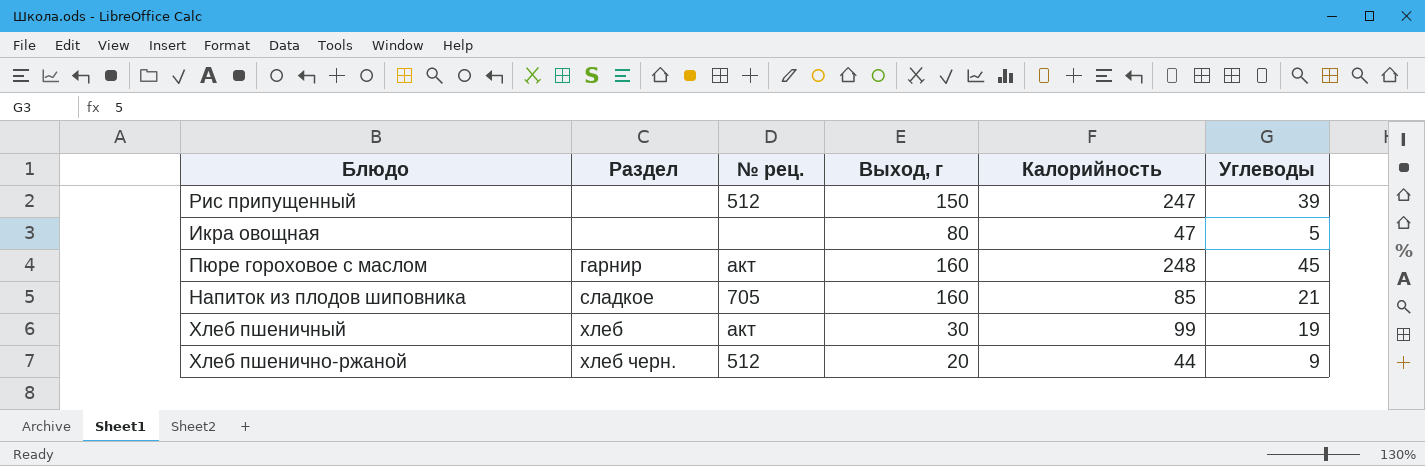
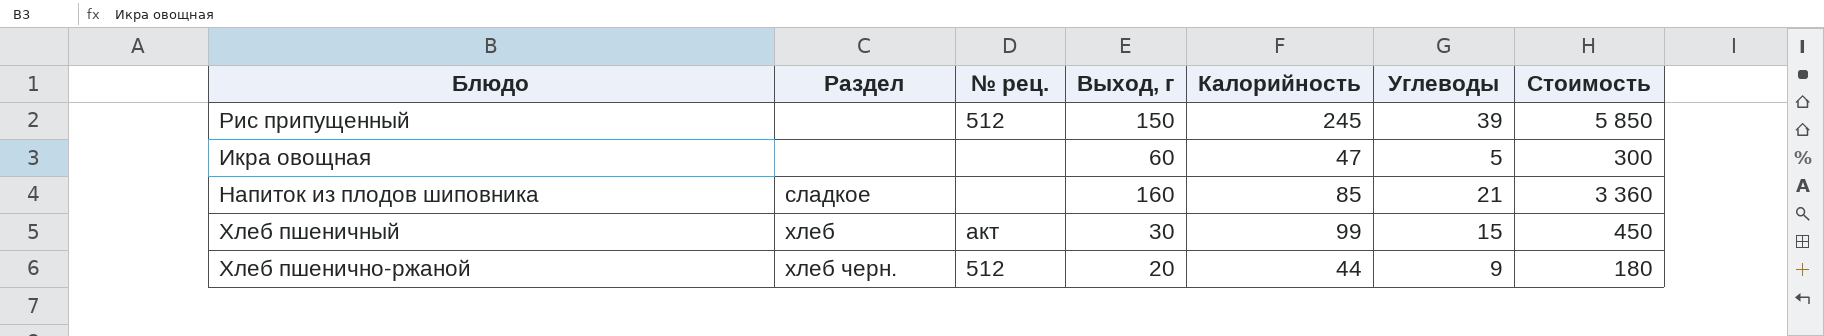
column Стоимость | formula: none -> [Выход, г] * [Углеводы]
row Пюре гороховое с маслом: гарнир | акт | 160 | 248 | 45 -> none
Рис припущенный | Калорийность: 247 -> 245
Икра овощная | Выход, г: 80 -> 60
Напиток из плодов шиповника | № рец.: 705 -> none
Хлеб пшеничный | Углеводы: 19 -> 15

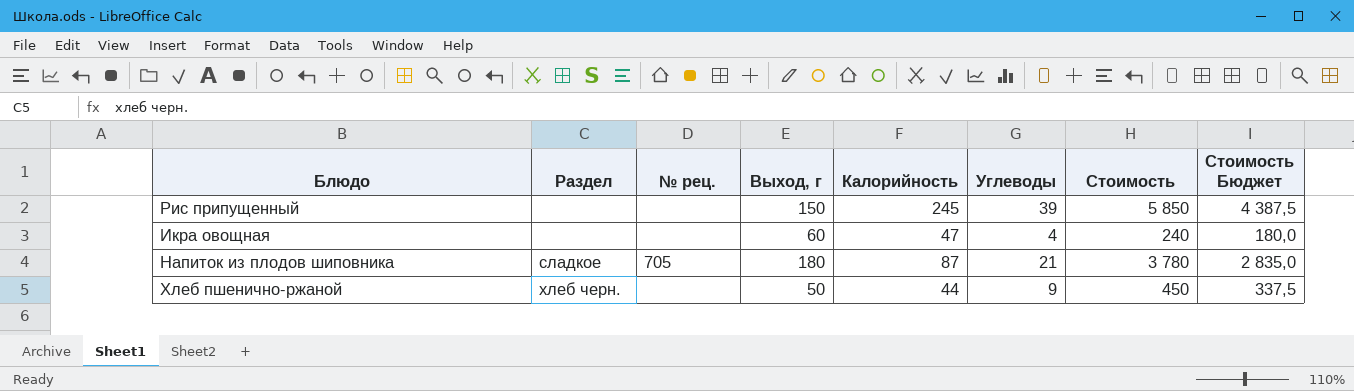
column Стоимость Бюджет | formula: none -> [Стоимость] * 0,75
row Хлеб пшеничный: хлеб | акт | 30 | 99 | 15 | 450 -> none
Рис припущенный | № рец.: 512 -> none
Икра овощная | Углеводы: 5 -> 4
Икра овощная | Стоимость: 300 -> 240
Напиток из плодов шиповника | № рец.: none -> 705
Напиток из плодов шиповника | Выход, г: 160 -> 180
Напиток из плодов шиповника | Калорийность: 85 -> 87
Напиток из плодов шиповника | Стоимость: 3 360 -> 3 780
Хлеб пшенично-ржаной | № рец.: 512 -> none
Хлеб пшенично-ржаной | Выход, г: 20 -> 50
Хлеб пшенично-ржаной | Стоимость: 180 -> 450

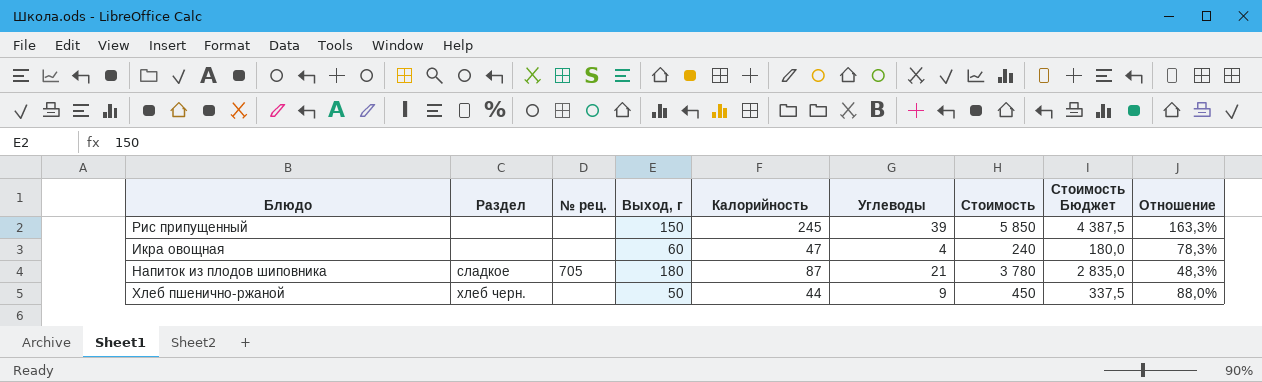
column Отношение | formula: none -> [Калорийность] / [Выход, г]

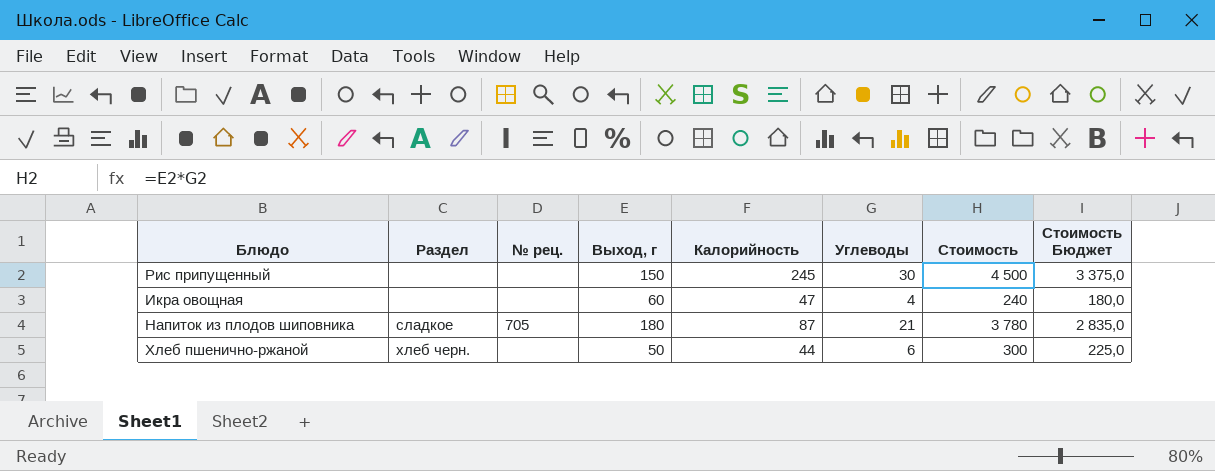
column Отношение | formula: [Калорийность] / [Выход, г] -> none
Рис припущенный | Углеводы: 39 -> 30
Рис припущенный | Стоимость: 5 850 -> 4 500
Рис припущенный | Стоимость Бюджет: 4 387,5 -> 3 375,0
Хлеб пшенично-ржаной | Углеводы: 9 -> 6
Хлеб пшенично-ржаной | Стоимость: 450 -> 300
Хлеб пшенично-ржаной | Стоимость Бюджет: 337,5 -> 225,0

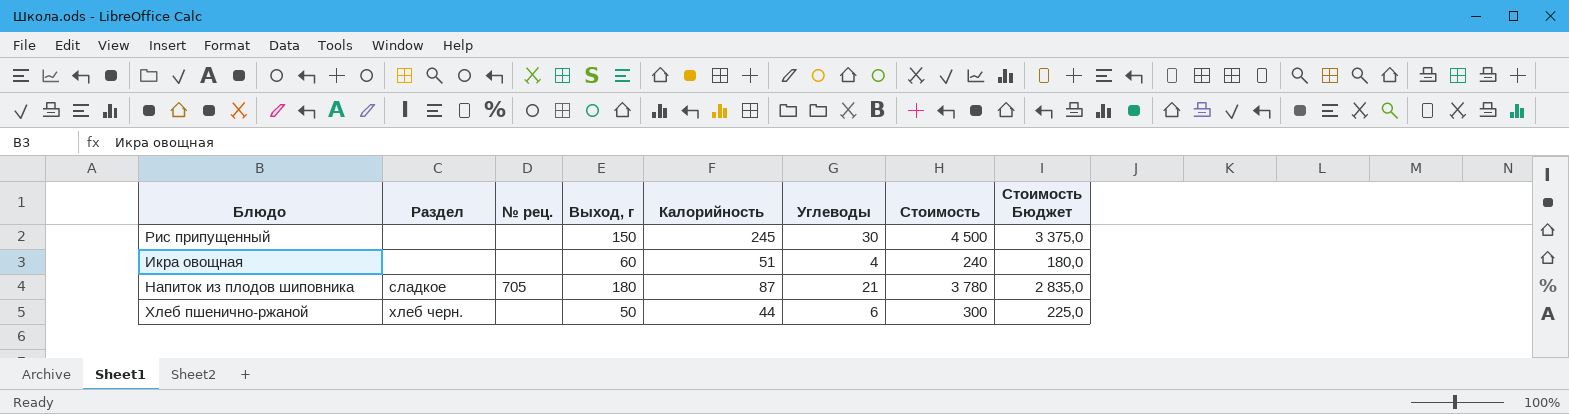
Икра овощная | Калорийность: 47 -> 51

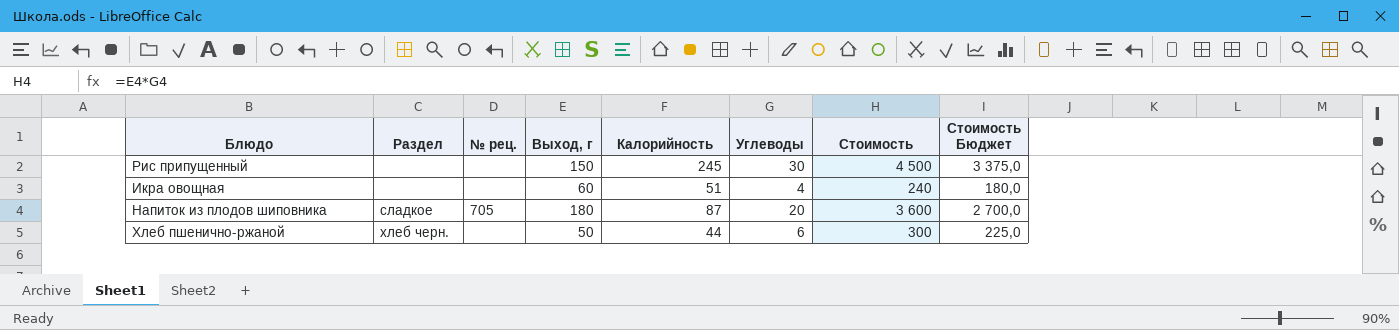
Напиток из плодов шиповника | Углеводы: 21 -> 20
Напиток из плодов шиповника | Стоимость: 3 780 -> 3 600
Напиток из плодов шиповника | Стоимость Бюджет: 2 835,0 -> 2 700,0

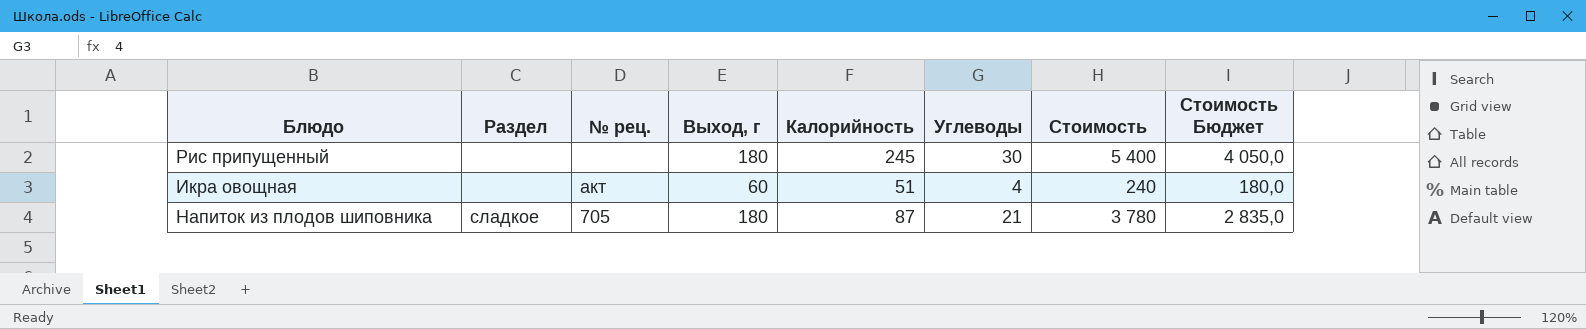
row Хлеб пшенично-ржаной: хлеб черн. | none | 50 | 44 | 6 | 300 | 225,0 -> none
Рис припущенный | Выход, г: 150 -> 180
Рис припущенный | Стоимость: 4 500 -> 5 400
Рис припущенный | Стоимость Бюджет: 3 375,0 -> 4 050,0
Икра овощная | № рец.: none -> акт
Напиток из плодов шиповника | Углеводы: 20 -> 21
Напиток из плодов шиповника | Стоимость: 3 600 -> 3 780
Напиток из плодов шиповника | Стоимость Бюджет: 2 700,0 -> 2 835,0

